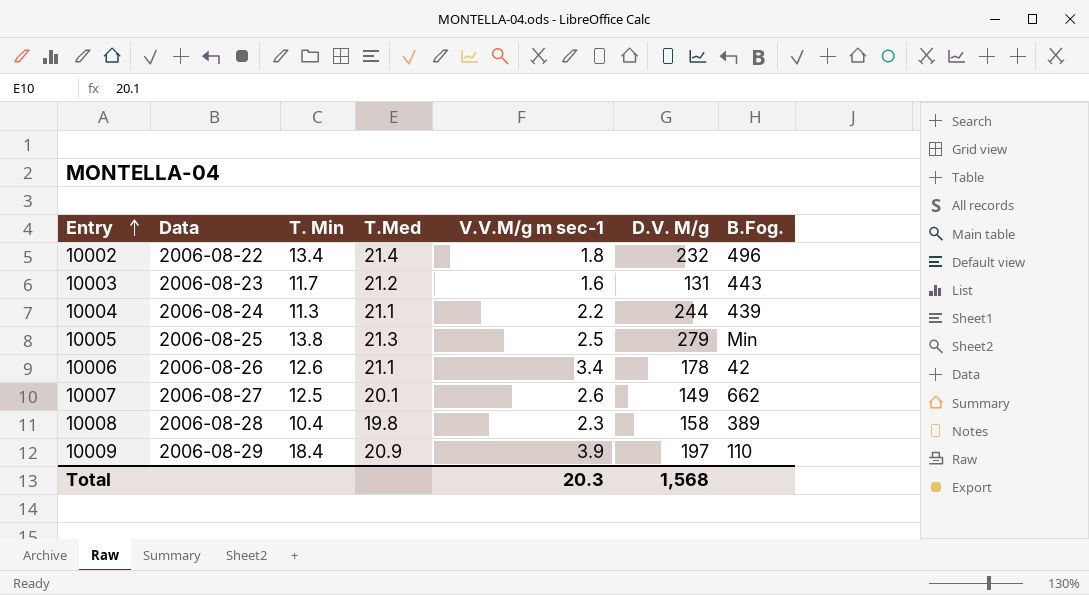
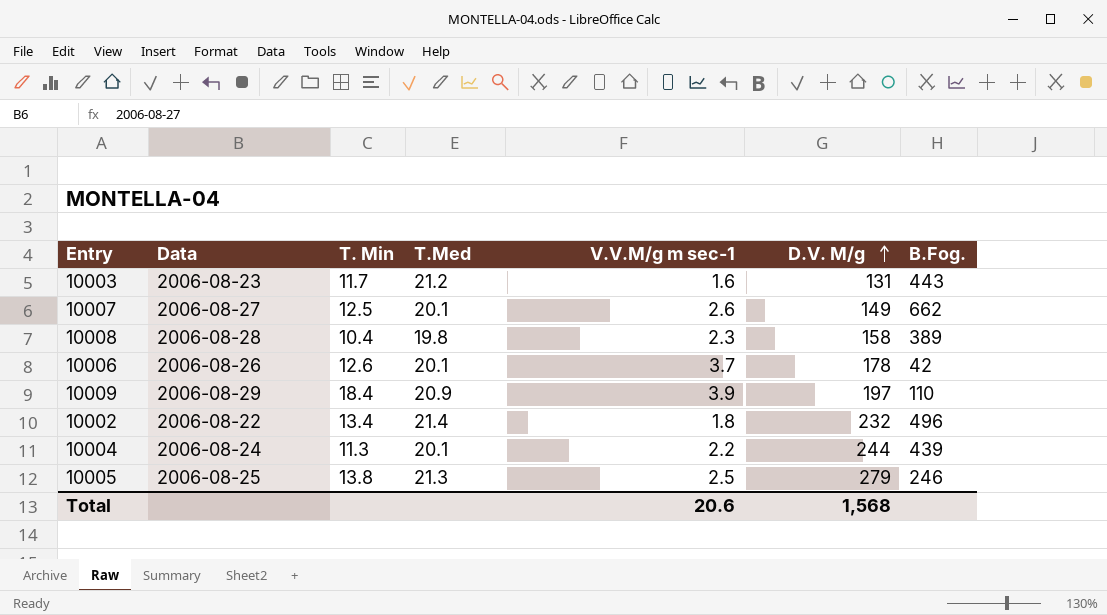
row order: Entry ascending -> D.V. M/g ascending
10006 | T.Med: 21.1 -> 20.1
10006 | V.V.M/g m sec-1: 3.4 -> 3.7
10004 | T.Med: 21.1 -> 20.1
10005 | B.Fog.: Min -> 246
Total | V.V.M/g m sec-1: 20.3 -> 20.6

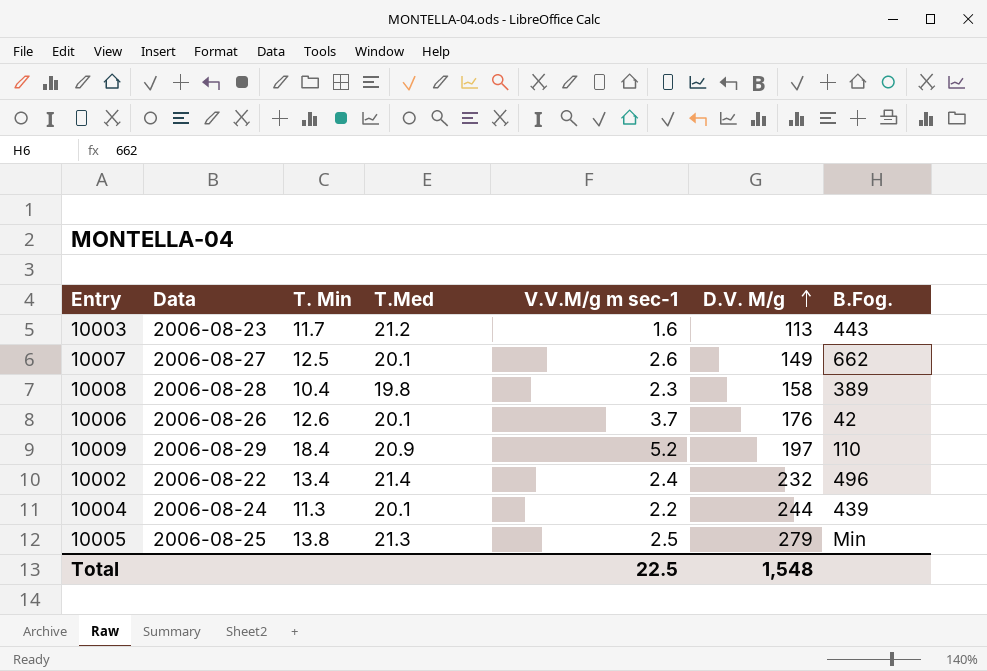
10003 | D.V. M/g: 131 -> 113
10006 | D.V. M/g: 178 -> 176
10009 | V.V.M/g m sec-1: 3.9 -> 5.2
10002 | V.V.M/g m sec-1: 1.8 -> 2.4
10005 | B.Fog.: 246 -> Min
Total | V.V.M/g m sec-1: 20.6 -> 22.5
Total | D.V. M/g: 1,568 -> 1,548

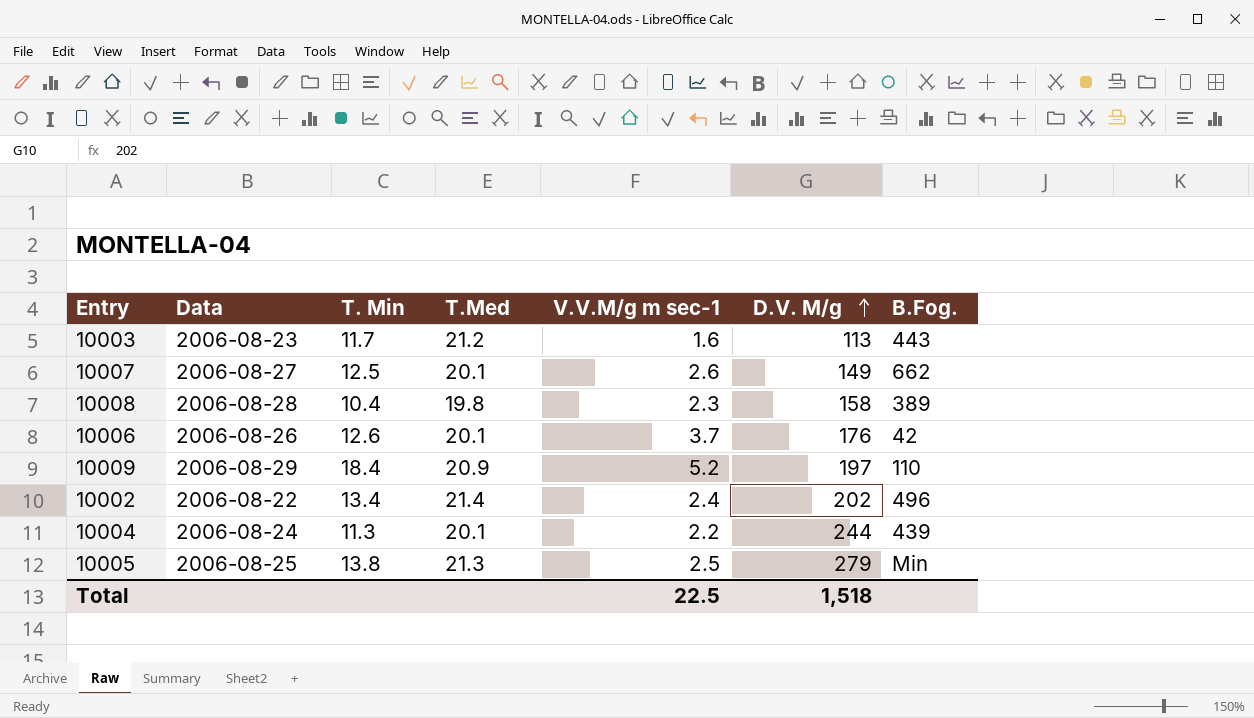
10002 | D.V. M/g: 232 -> 202
Total | D.V. M/g: 1,548 -> 1,518

